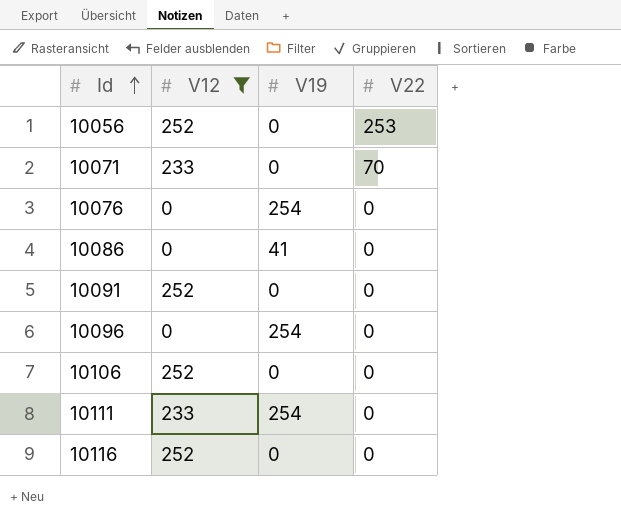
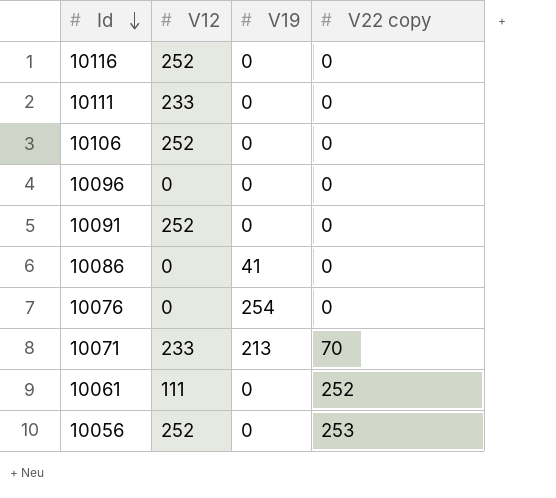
filter: V12 != 111 -> none
row order: Id ascending -> Id descending
column name: V22 -> V22 copy
10111 | V19: 254 -> 0
10096 | V19: 254 -> 0
10071 | V19: 0 -> 213

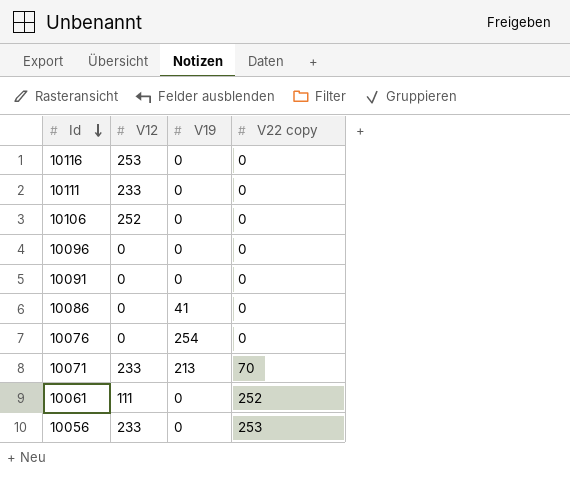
10116 | V12: 252 -> 253
10091 | V12: 252 -> 0
10056 | V12: 252 -> 233

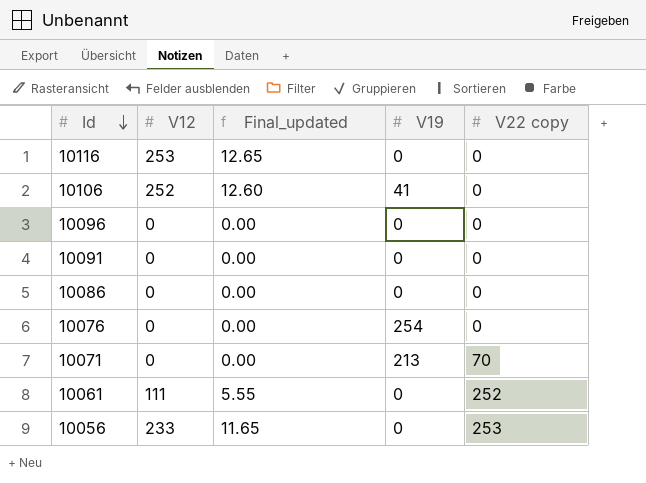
column Final_updated | formula: none -> [V12] * 0.05
row 10111: 233 | 0 | 0 -> none
10106 | V19: 0 -> 41
10086 | V19: 41 -> 0
10071 | V12: 233 -> 0

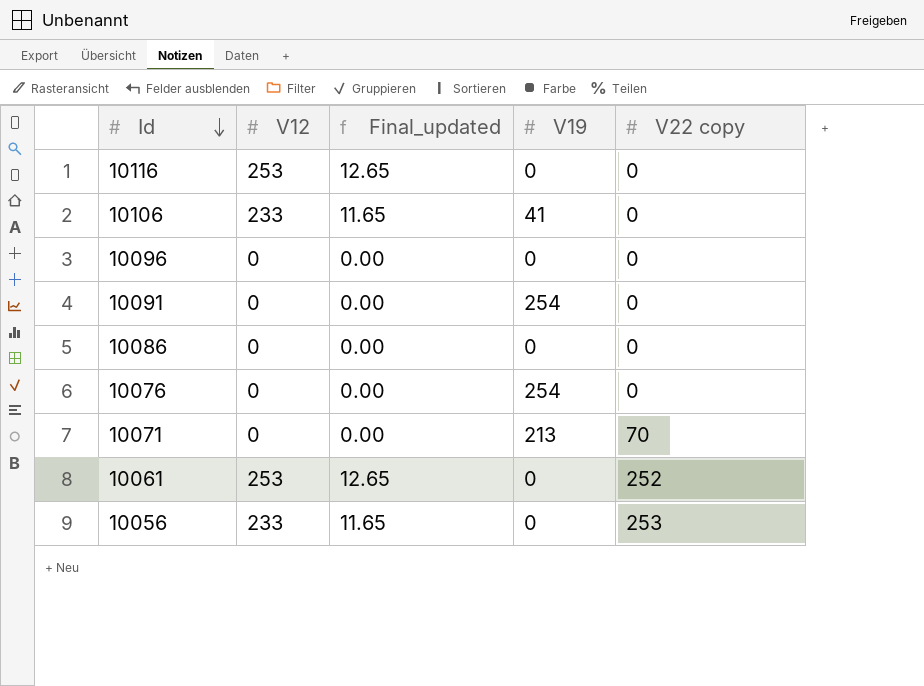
10106 | V12: 252 -> 233
10106 | Final_updated: 12.60 -> 11.65
10091 | V19: 0 -> 254
10061 | V12: 111 -> 253
10061 | Final_updated: 5.55 -> 12.65

